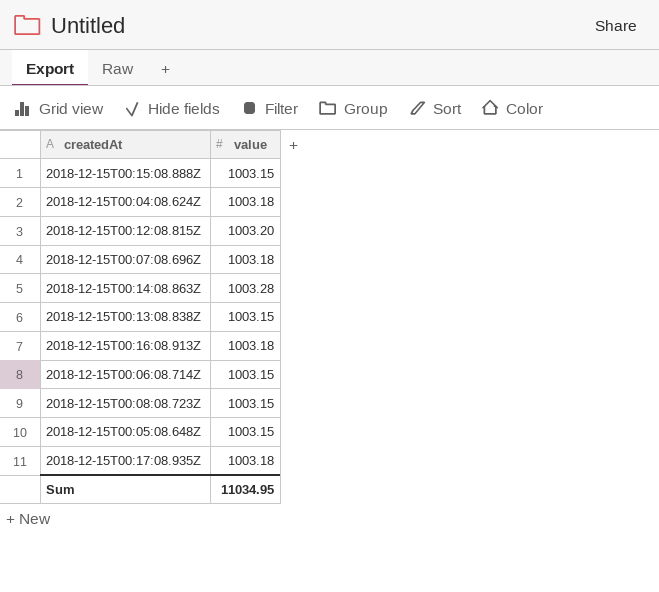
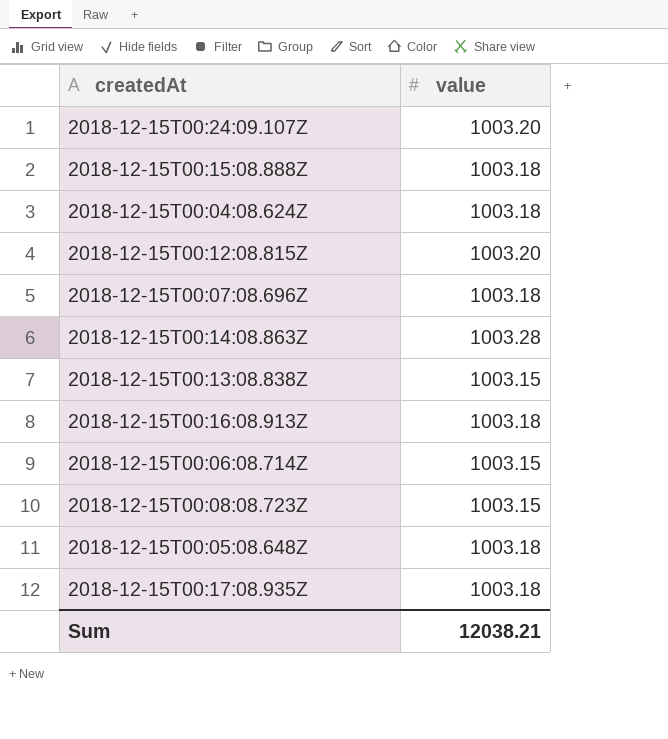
row 2018-12-15T00:24:09.107Z: none -> 1003.20
2018-12-15T00:15:08.888Z | value: 1003.15 -> 1003.18
2018-12-15T00:05:08.648Z | value: 1003.15 -> 1003.18
Sum | value: 11034.95 -> 12038.21

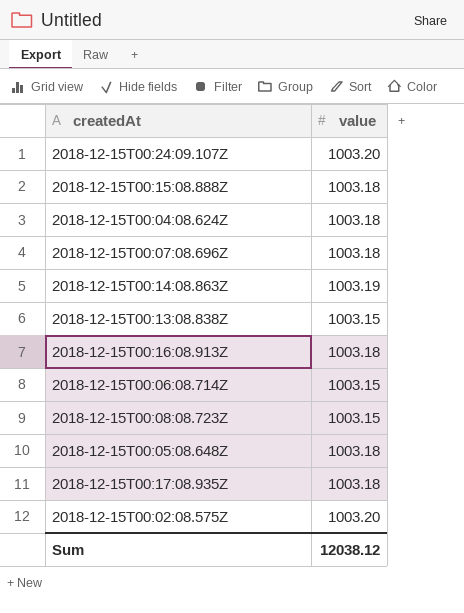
row 2018-12-15T00:12:08.815Z: 1003.20 -> none
2018-12-15T00:14:08.863Z | value: 1003.28 -> 1003.19
row 2018-12-15T00:02:08.575Z: none -> 1003.20
Sum | value: 12038.21 -> 12038.12

